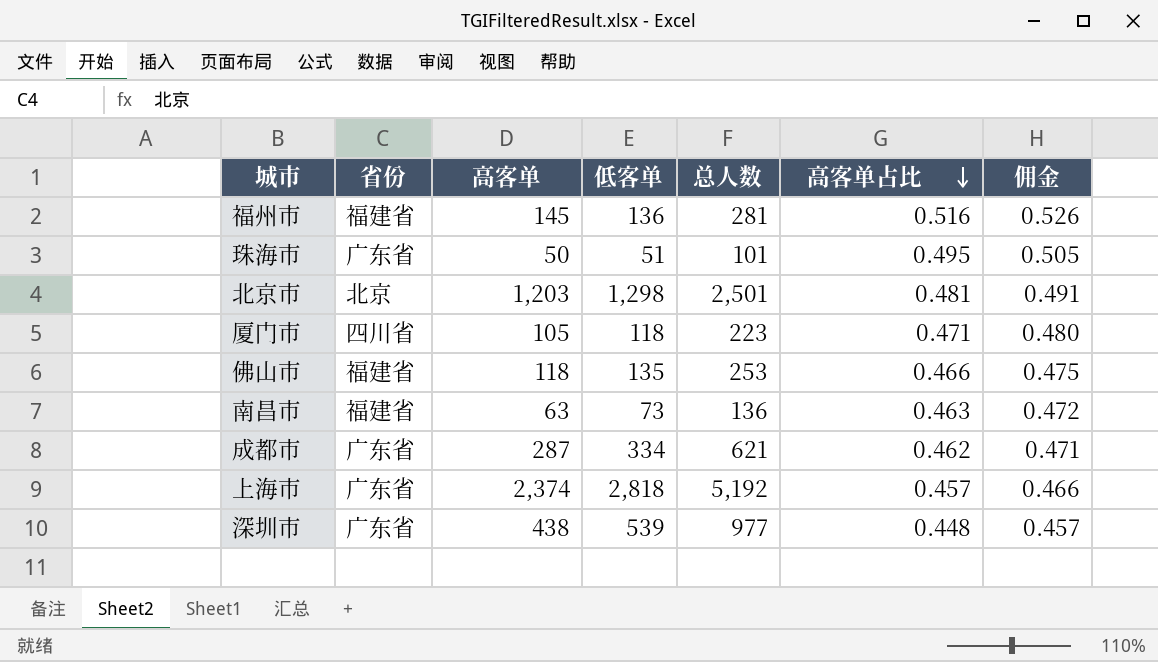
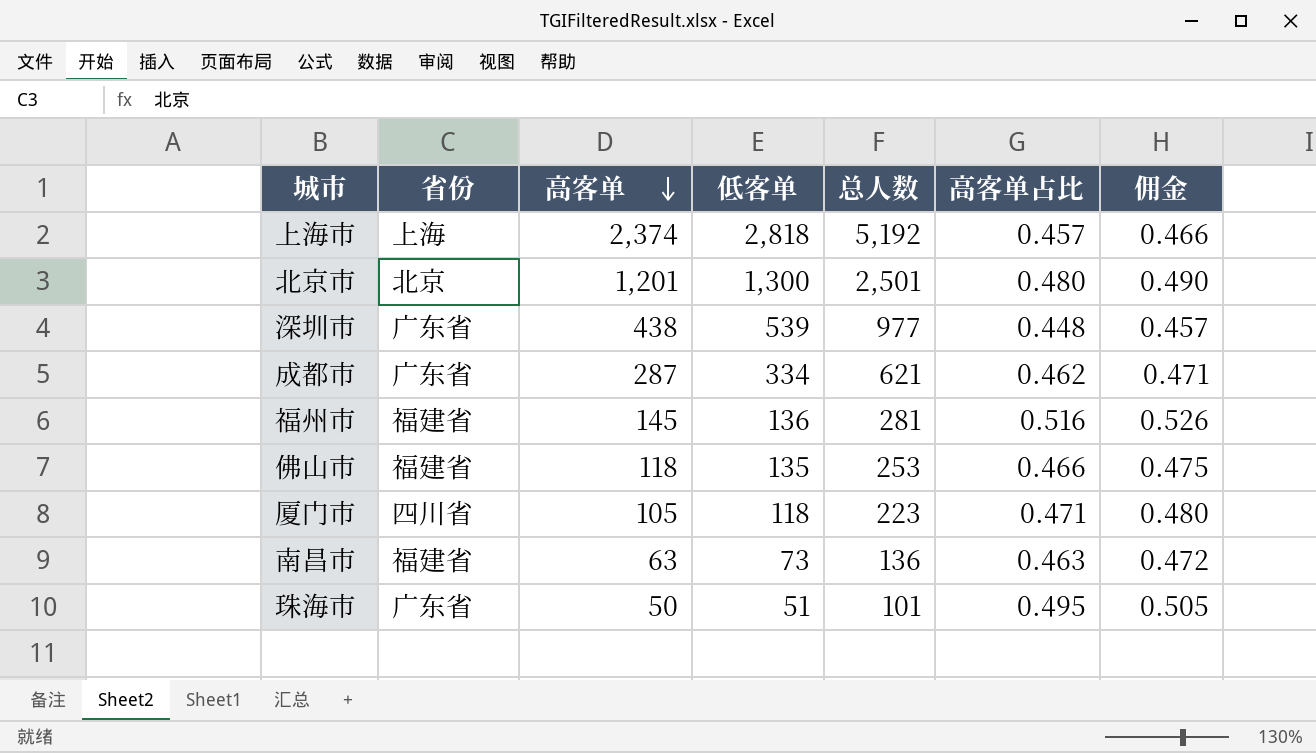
row order: 高客单占比 descending -> 高客单 descending
上海市 | 省份: 广东省 -> 上海
北京市 | 高客单: 1,203 -> 1,201
北京市 | 低客单: 1,298 -> 1,300
北京市 | 高客单占比: 0.481 -> 0.480
北京市 | 佣金: 0.491 -> 0.490

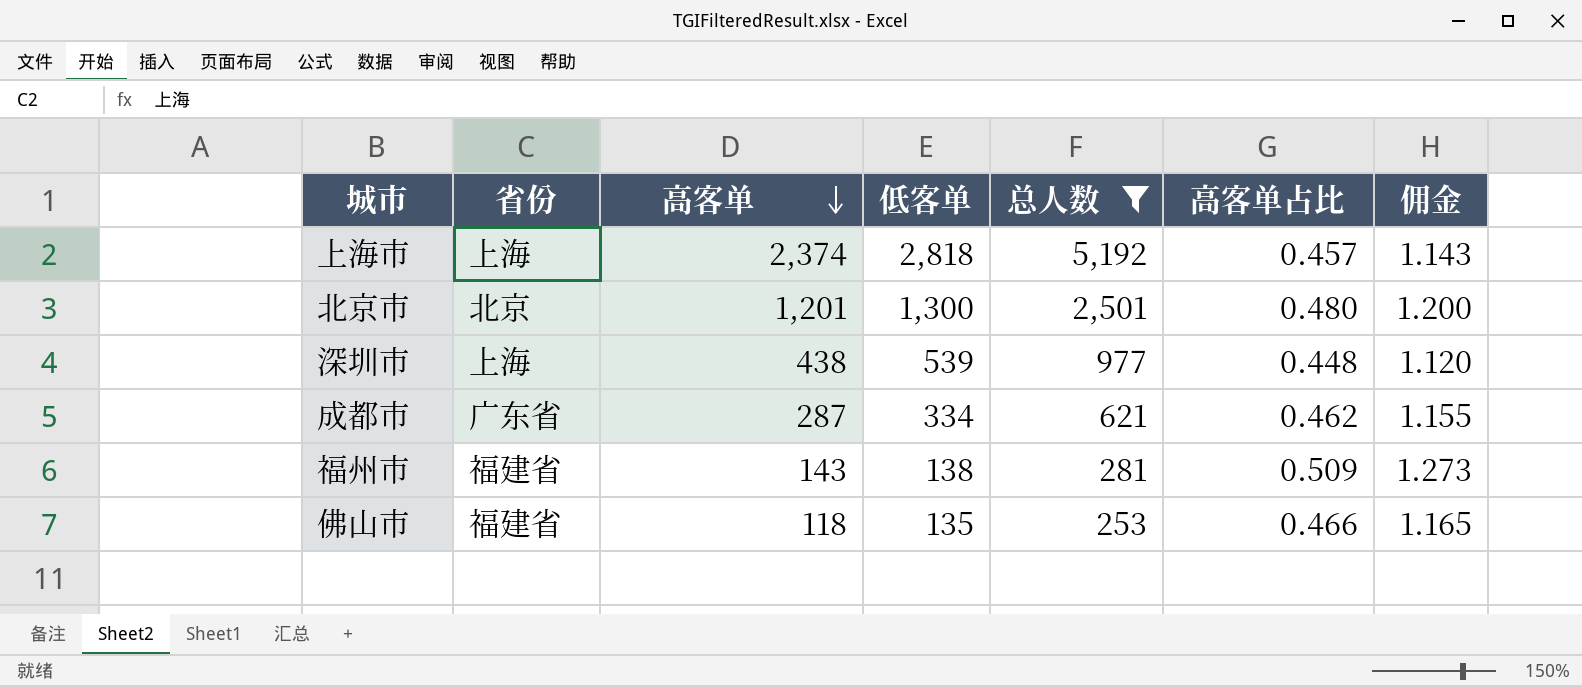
filter: none -> 总人数 >= 253
column 佣金 | formula: [高客单占比] * 1.02 -> [高客单占比] * 2.5
深圳市 | 省份: 广东省 -> 上海
福州市 | 高客单: 145 -> 143
福州市 | 低客单: 136 -> 138
福州市 | 高客单占比: 0.516 -> 0.509

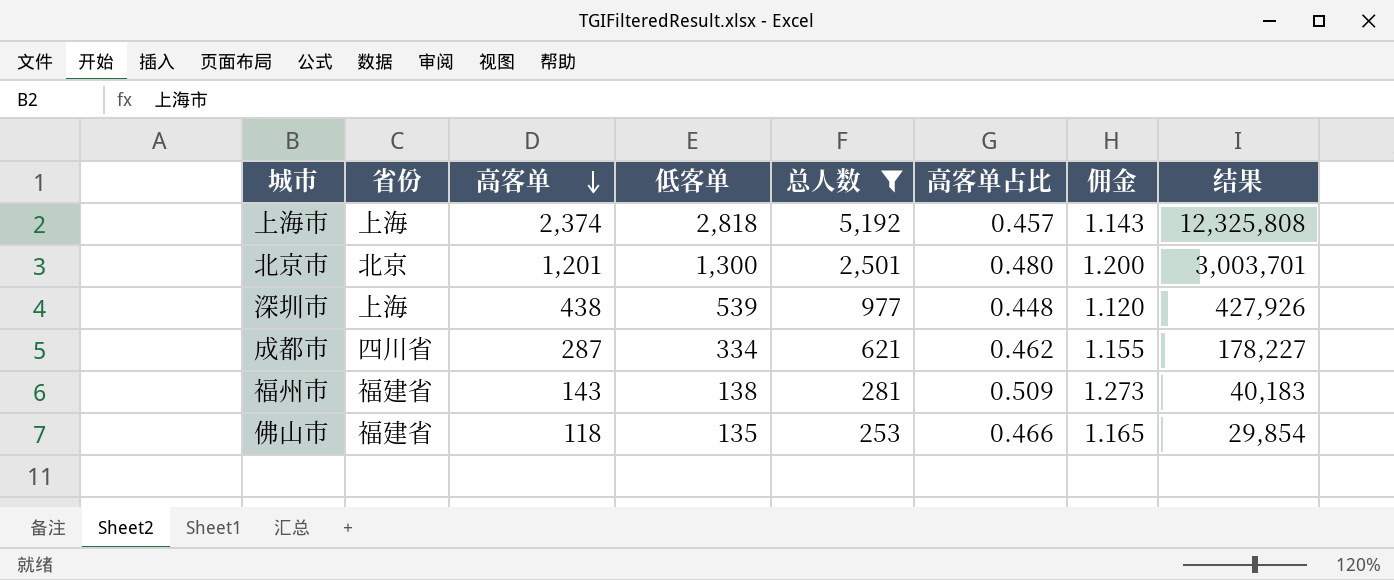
column 结果 | formula: none -> [高客单] * [总人数]
成都市 | 省份: 广东省 -> 四川省

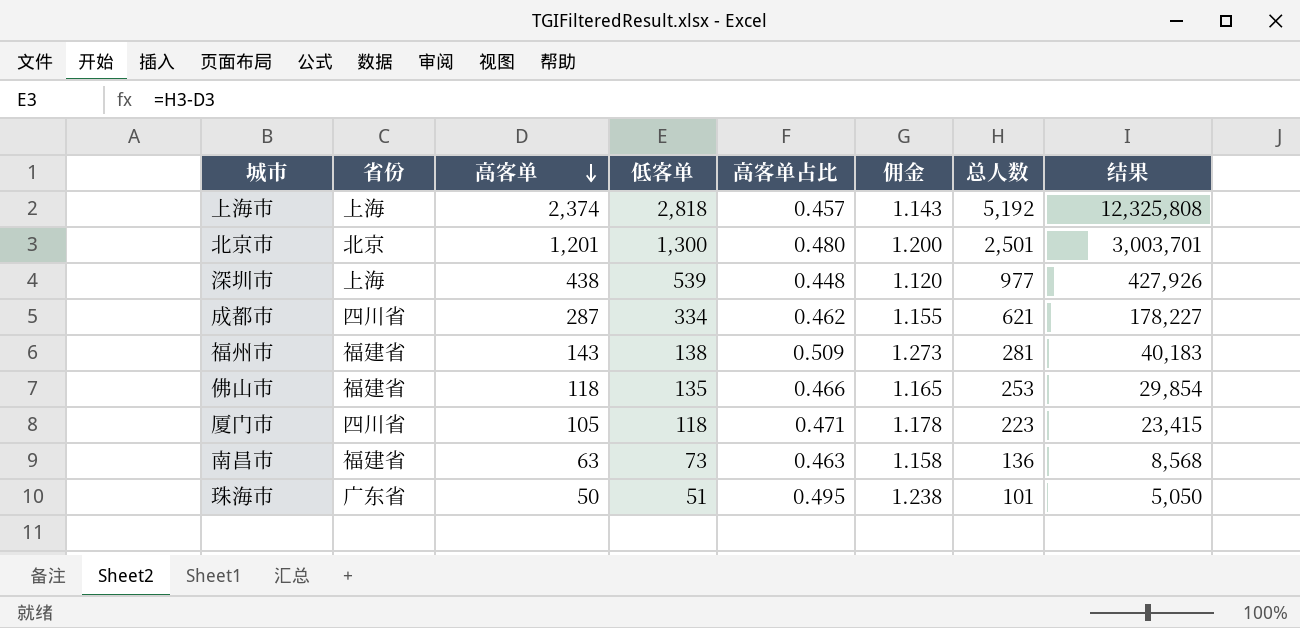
filter: 总人数 >= 253 -> none
column 总人数 | position: 5 -> 7

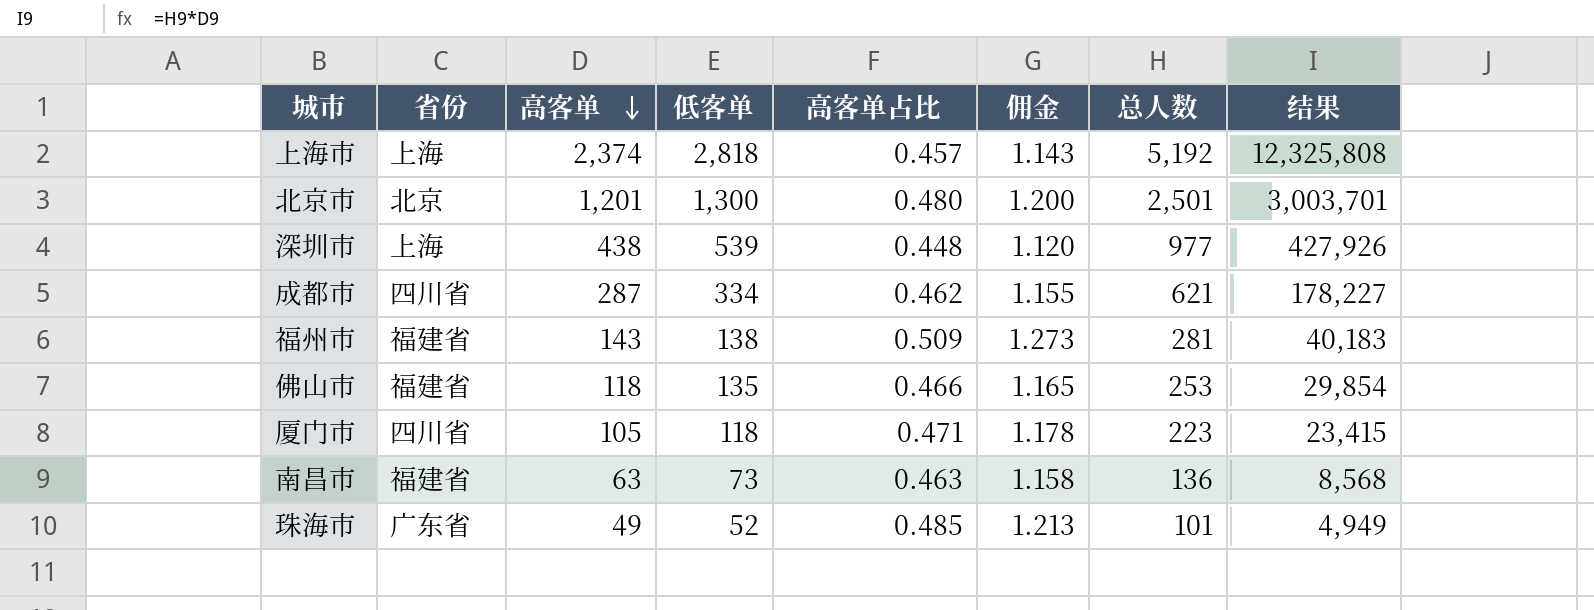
珠海市 | 高客单: 50 -> 49
珠海市 | 低客单: 51 -> 52
珠海市 | 高客单占比: 0.495 -> 0.485
珠海市 | 佣金: 1.238 -> 1.213
珠海市 | 结果: 5,050 -> 4,949

